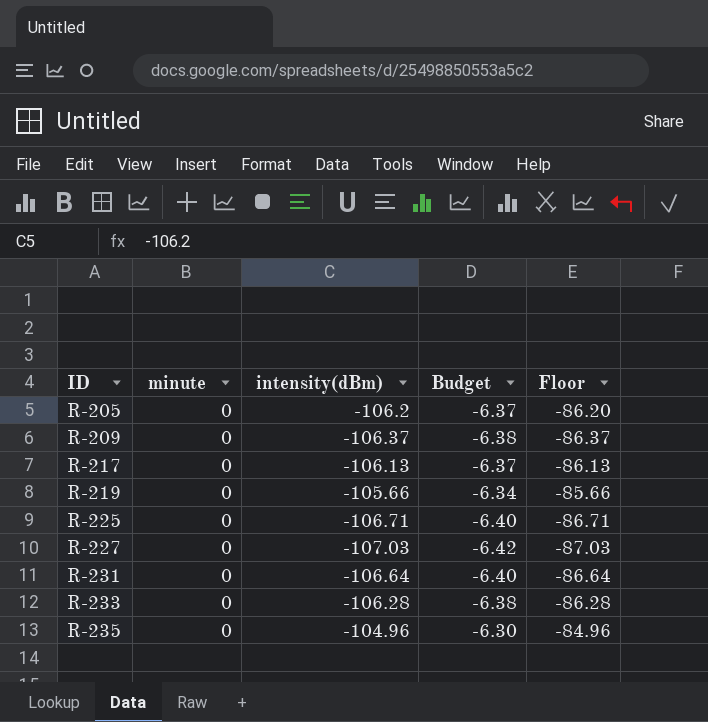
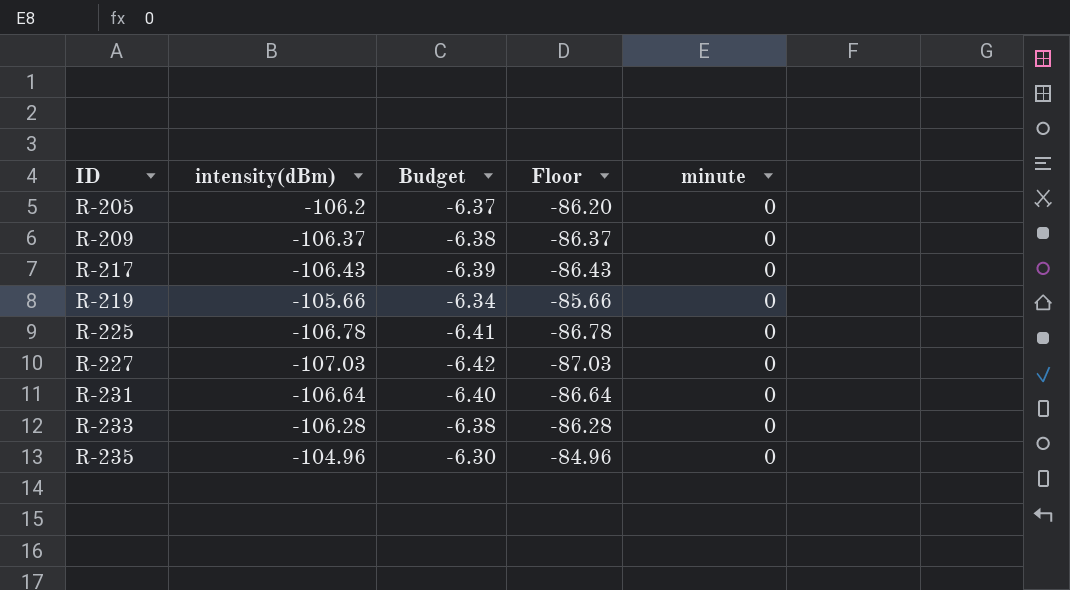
column minute | position: 2 -> 5
R-217 | intensity(dBm): -106.13 -> -106.43
R-217 | Budget: -6.37 -> -6.39
R-217 | Floor: -86.13 -> -86.43
R-225 | intensity(dBm): -106.71 -> -106.78
R-225 | Budget: -6.40 -> -6.41
R-225 | Floor: -86.71 -> -86.78

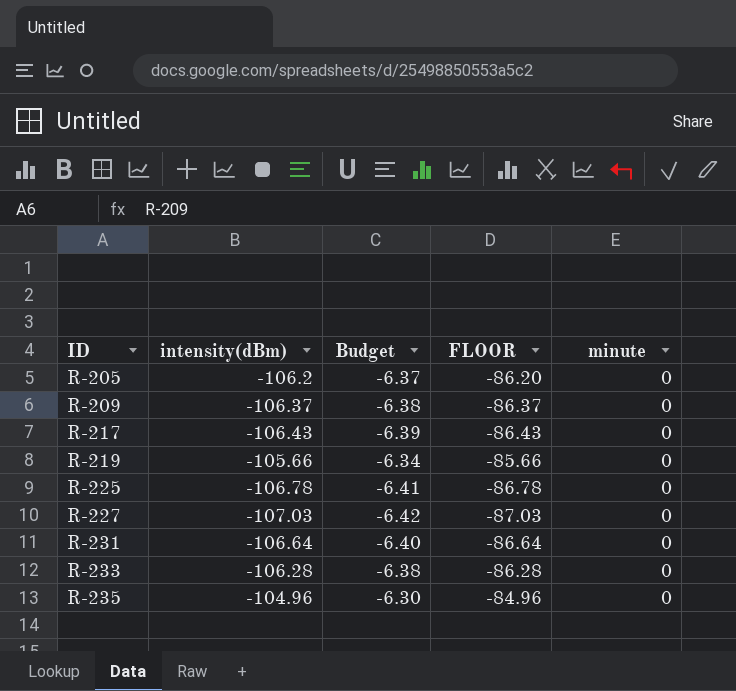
column name: Floor -> FLOOR

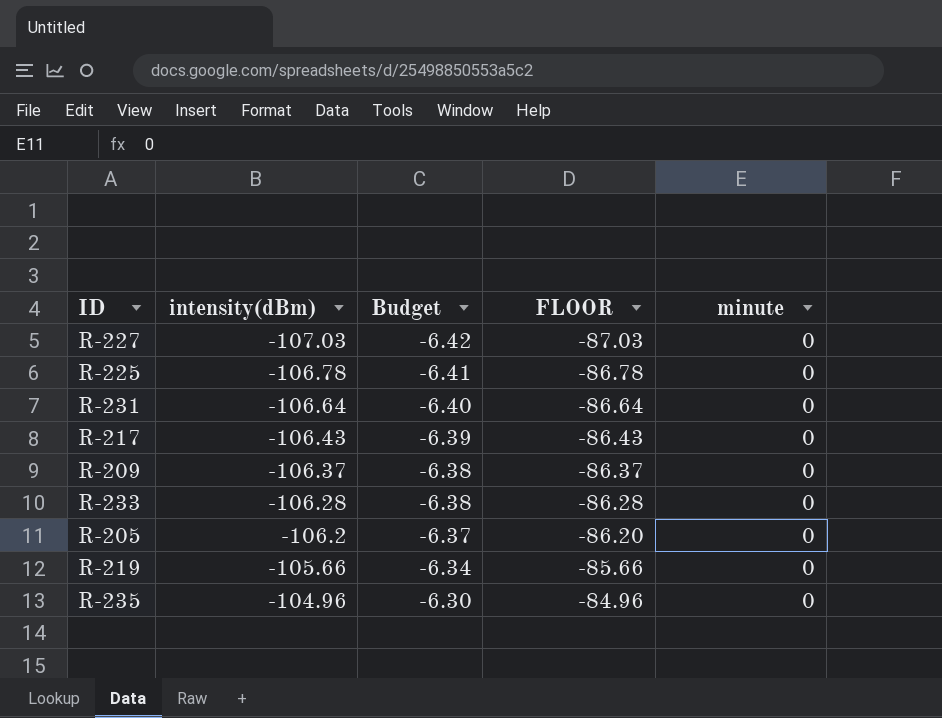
row order: ID ascending -> intensity(dBm) ascending

